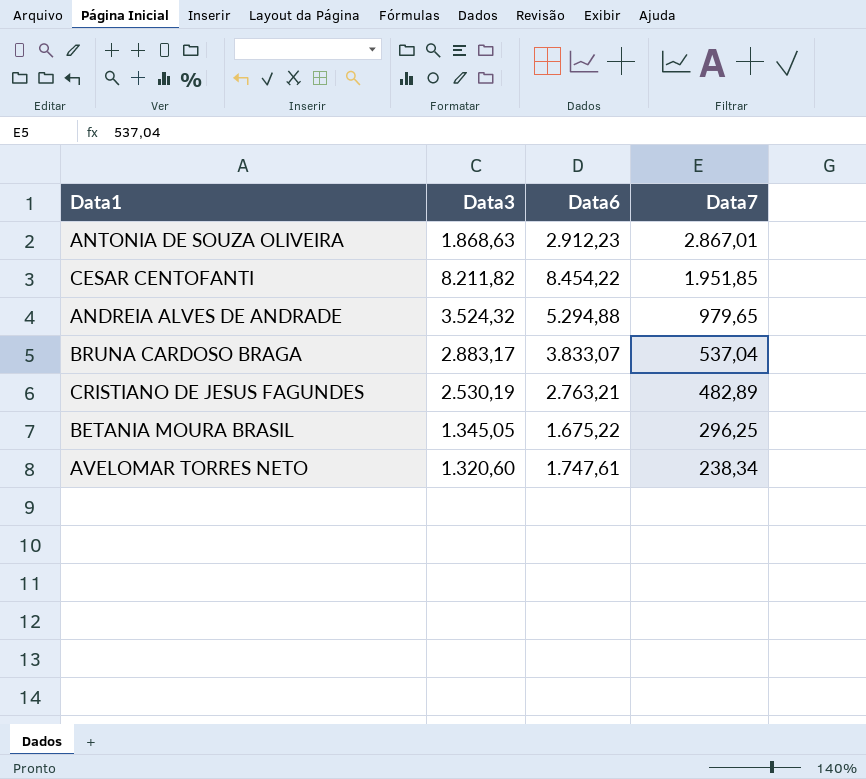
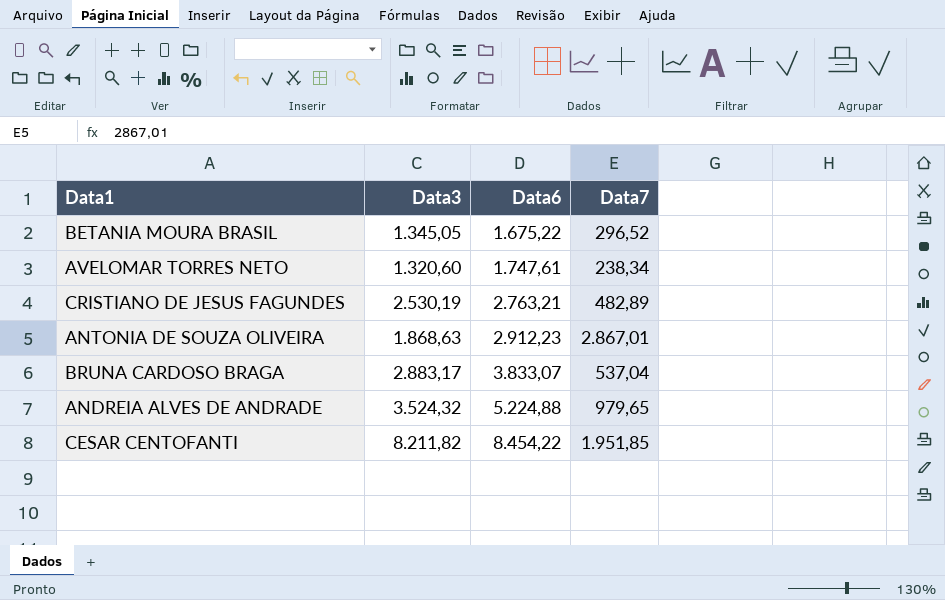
row order: Data7 descending -> Data6 ascending
BETANIA MOURA BRASIL | Data7: 296,25 -> 296,52
ANDREIA ALVES DE ANDRADE | Data6: 5.294,88 -> 5.224,88

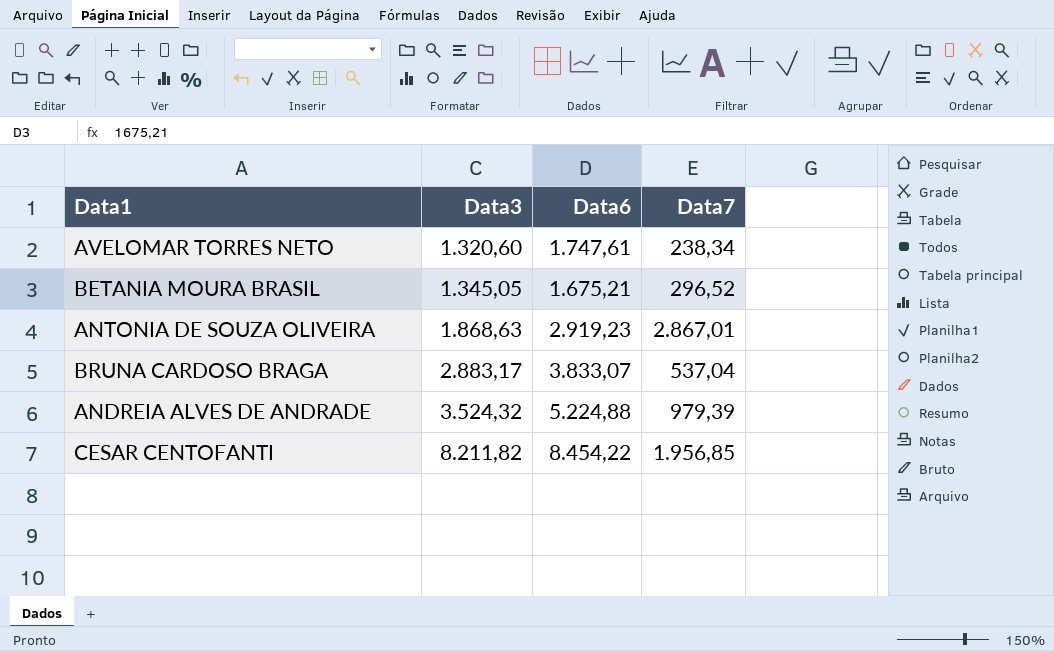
row order: Data6 ascending -> Data3 ascending
row CRISTIANO DE JESUS FAGUNDES: 2.530,19 | 2.763,21 | 482,89 -> none
BETANIA MOURA BRASIL | Data6: 1.675,22 -> 1.675,21
ANTONIA DE SOUZA OLIVEIRA | Data6: 2.912,23 -> 2.919,23
ANDREIA ALVES DE ANDRADE | Data7: 979,65 -> 979,39
CESAR CENTOFANTI | Data7: 1.951,85 -> 1.956,85

